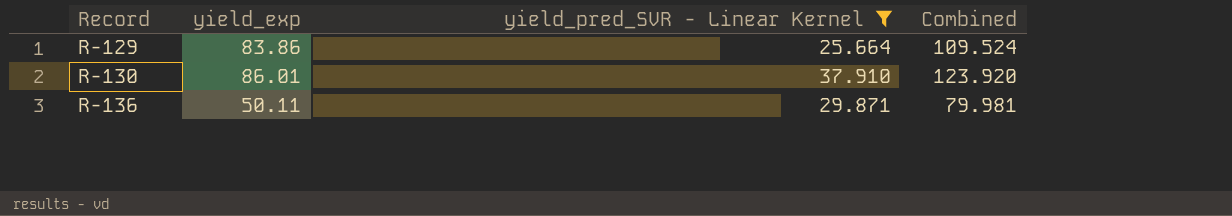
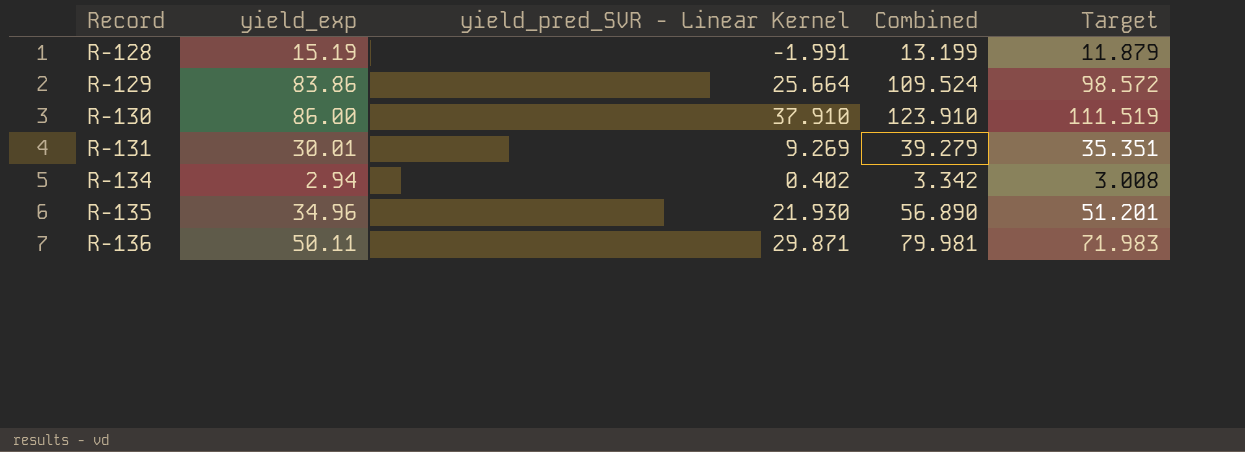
filter: yield_pred_SVR - Linear Kernel >= 25.664 -> none
column Target | formula: none -> [Combined] * 0.9
R-130 | yield_exp: 86.01 -> 86.00
R-130 | Combined: 123.920 -> 123.910

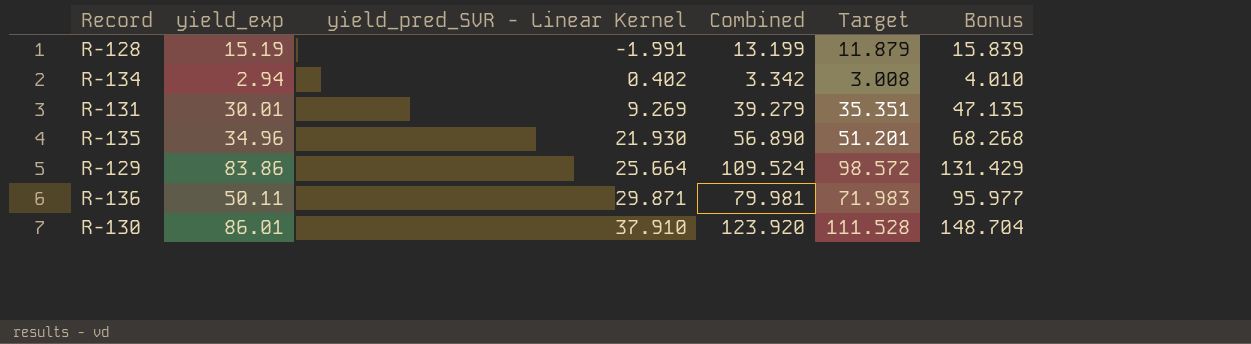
row order: Record ascending -> yield_pred_SVR - Linear Kernel ascending
column Bonus | formula: none -> [Combined] * 1.2
R-130 | yield_exp: 86.00 -> 86.01
R-130 | Combined: 123.910 -> 123.920
R-130 | Target: 111.519 -> 111.528

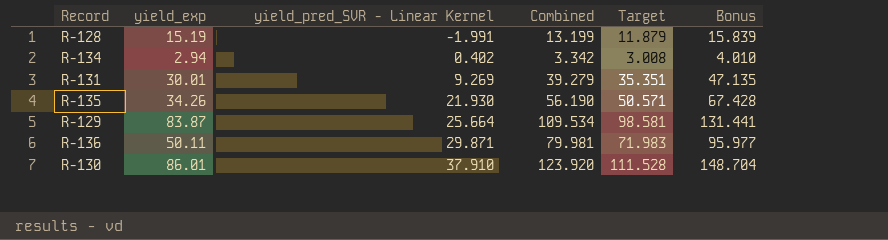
R-135 | yield_exp: 34.96 -> 34.26
R-135 | Combined: 56.890 -> 56.190
R-135 | Target: 51.201 -> 50.571
R-135 | Bonus: 68.268 -> 67.428
R-129 | yield_exp: 83.86 -> 83.87
R-129 | Combined: 109.524 -> 109.534
R-129 | Target: 98.572 -> 98.581
R-129 | Bonus: 131.429 -> 131.441

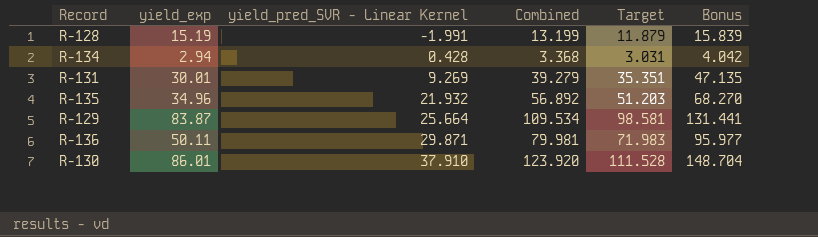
R-134 | yield_pred_SVR - Linear Kernel: 0.402 -> 0.428
R-134 | Combined: 3.342 -> 3.368
R-134 | Target: 3.008 -> 3.031
R-134 | Bonus: 4.010 -> 4.042
R-135 | yield_exp: 34.26 -> 34.96
R-135 | yield_pred_SVR - Linear Kernel: 21.930 -> 21.932
R-135 | Combined: 56.190 -> 56.892
R-135 | Target: 50.571 -> 51.203
R-135 | Bonus: 67.428 -> 68.270

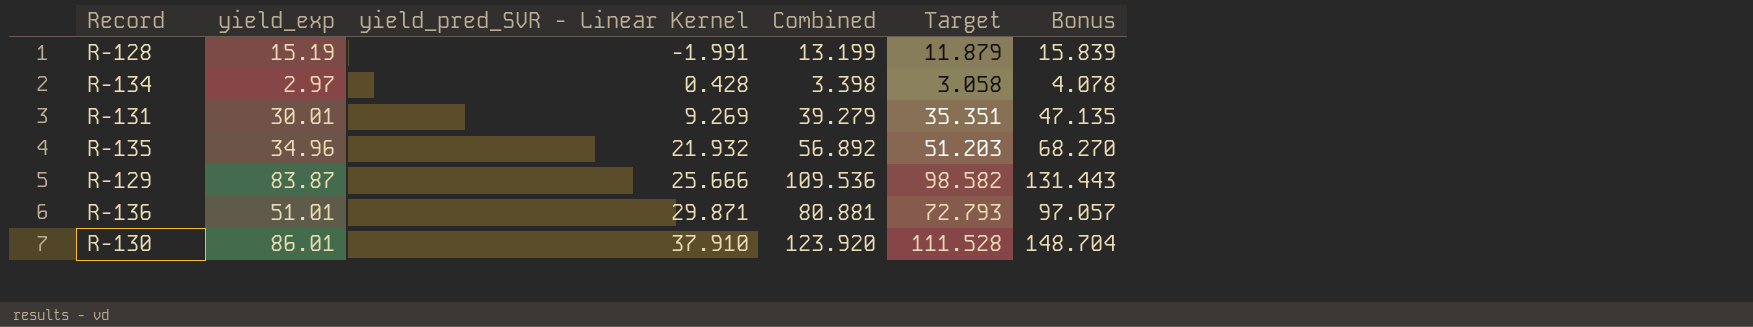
R-134 | yield_exp: 2.94 -> 2.97
R-134 | Combined: 3.368 -> 3.398
R-134 | Target: 3.031 -> 3.058
R-134 | Bonus: 4.042 -> 4.078
R-129 | yield_pred_SVR - Linear Kernel: 25.664 -> 25.666
R-129 | Combined: 109.534 -> 109.536
R-129 | Target: 98.581 -> 98.582
R-129 | Bonus: 131.441 -> 131.443
R-136 | yield_exp: 50.11 -> 51.01
R-136 | Combined: 79.981 -> 80.881
R-136 | Target: 71.983 -> 72.793
R-136 | Bonus: 95.977 -> 97.057

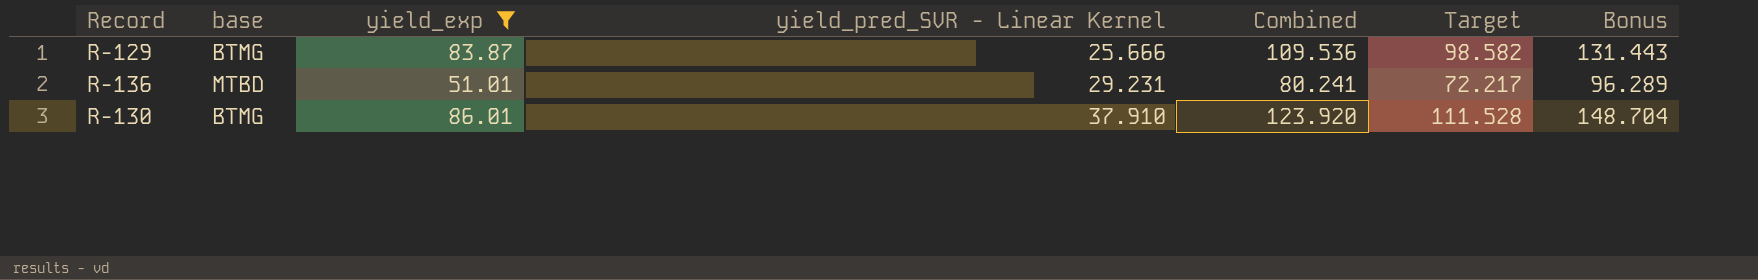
filter: none -> yield_exp >= 51.01
column base | position: none -> 2
R-136 | yield_pred_SVR - Linear Kernel: 29.871 -> 29.231
R-136 | Combined: 80.881 -> 80.241
R-136 | Target: 72.793 -> 72.217
R-136 | Bonus: 97.057 -> 96.289

